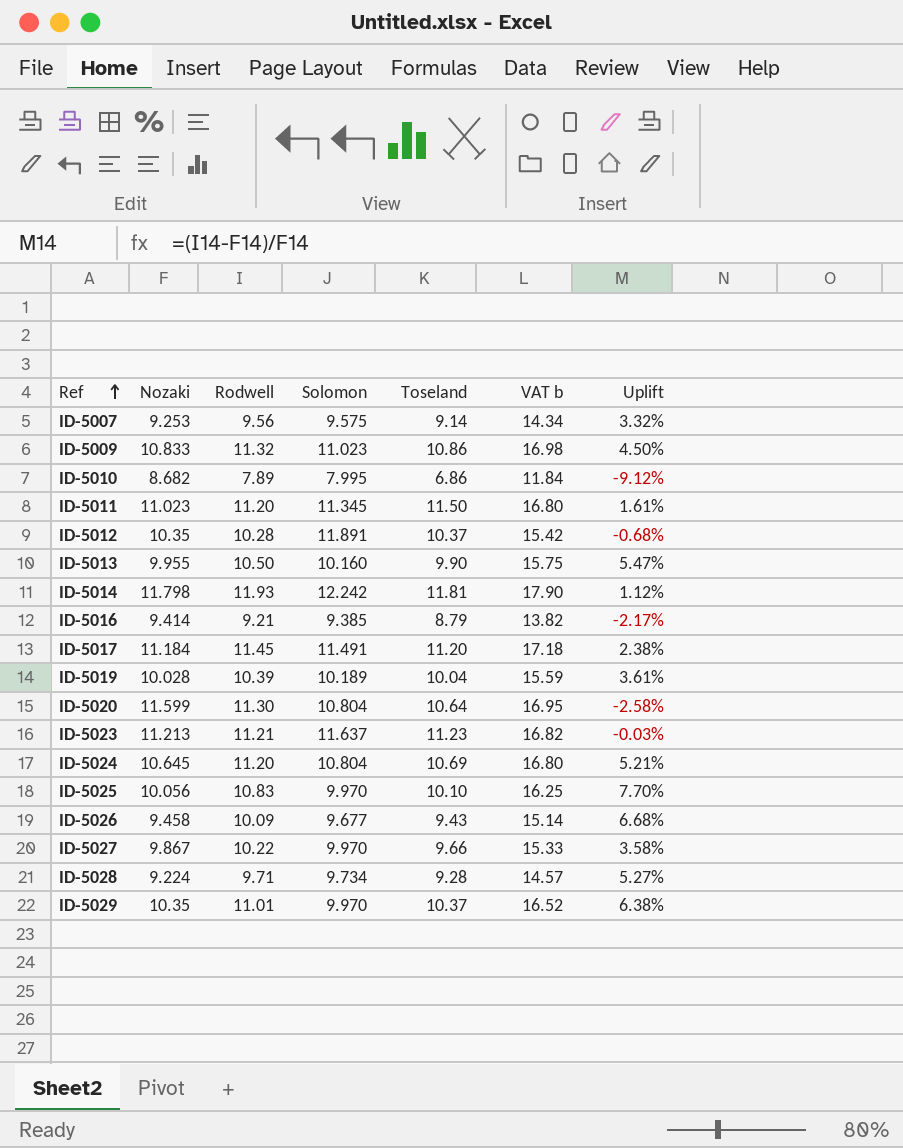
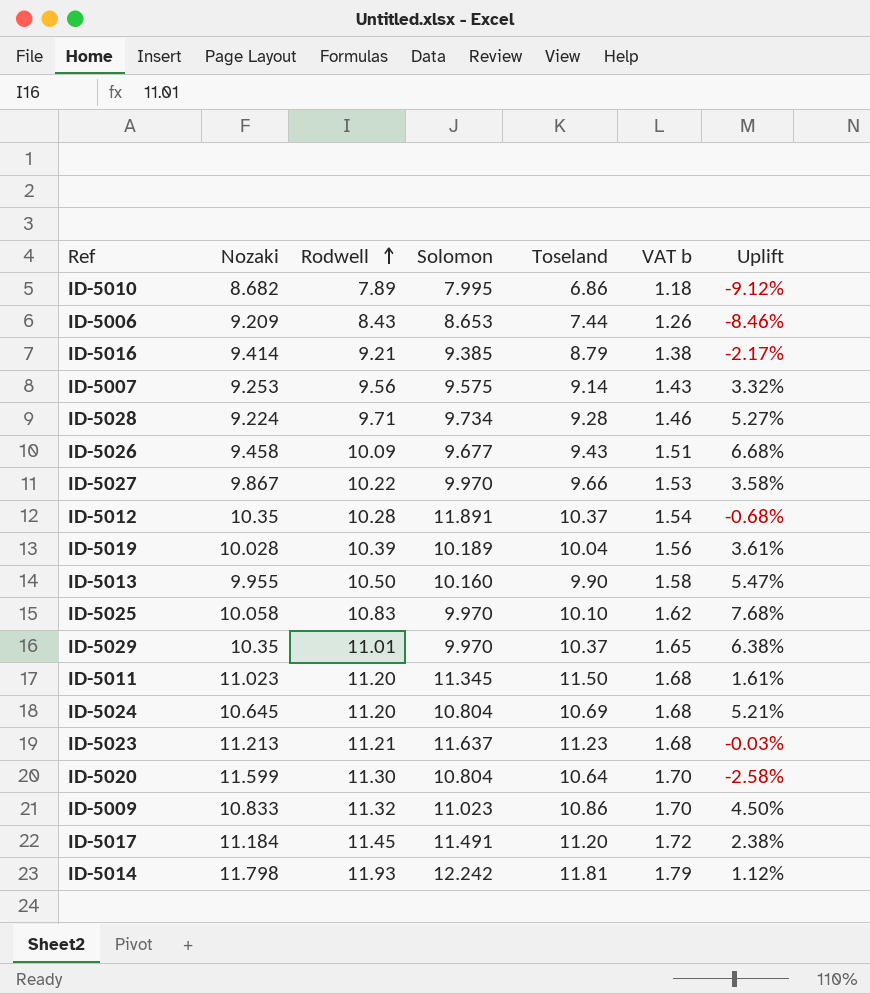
row order: Ref ascending -> Rodwell ascending
column VAT b | formula: [Rodwell] * 1.5 -> [Rodwell] * 0.15
row ID-5006: none -> 9.209 | 8.43 | 8.653 | 7.44 | 1.26 | -8.46%
ID-5025 | Nozaki: 10.056 -> 10.058
ID-5025 | Uplift: 7.70% -> 7.68%

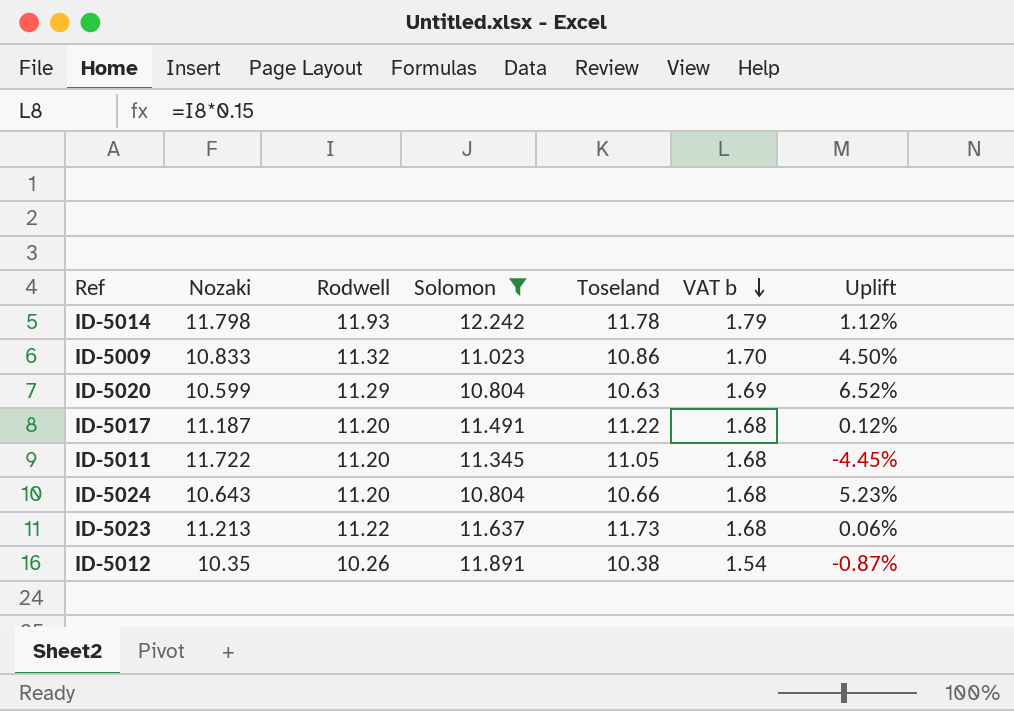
filter: none -> Solomon >= 10.804
row order: Rodwell ascending -> VAT b descending
ID-5014 | Toseland: 11.81 -> 11.78
ID-5020 | Nozaki: 11.599 -> 10.599
ID-5020 | Rodwell: 11.30 -> 11.29
ID-5020 | Toseland: 10.64 -> 10.63
ID-5020 | VAT b: 1.70 -> 1.69
ID-5020 | Uplift: -2.58% -> 6.52%
ID-5017 | Nozaki: 11.184 -> 11.187
ID-5017 | Rodwell: 11.45 -> 11.20
ID-5017 | Toseland: 11.20 -> 11.22
ID-5017 | VAT b: 1.72 -> 1.68
ID-5017 | Uplift: 2.38% -> 0.12%
ID-5011 | Nozaki: 11.023 -> 11.722
ID-5011 | Toseland: 11.50 -> 11.05
ID-5011 | Uplift: 1.61% -> -4.45%
ID-5024 | Nozaki: 10.645 -> 10.643
ID-5024 | Toseland: 10.69 -> 10.66
ID-5024 | Uplift: 5.21% -> 5.23%
ID-5023 | Rodwell: 11.21 -> 11.22
ID-5023 | Toseland: 11.23 -> 11.73
ID-5023 | Uplift: -0.03% -> 0.06%
ID-5012 | Rodwell: 10.28 -> 10.26
ID-5012 | Toseland: 10.37 -> 10.38
ID-5012 | Uplift: -0.68% -> -0.87%

